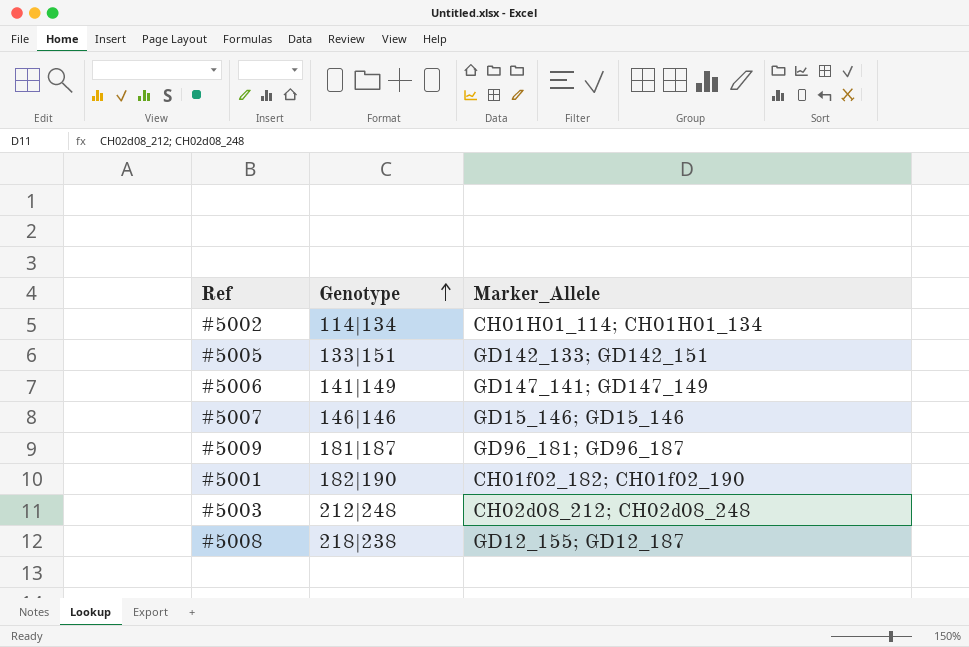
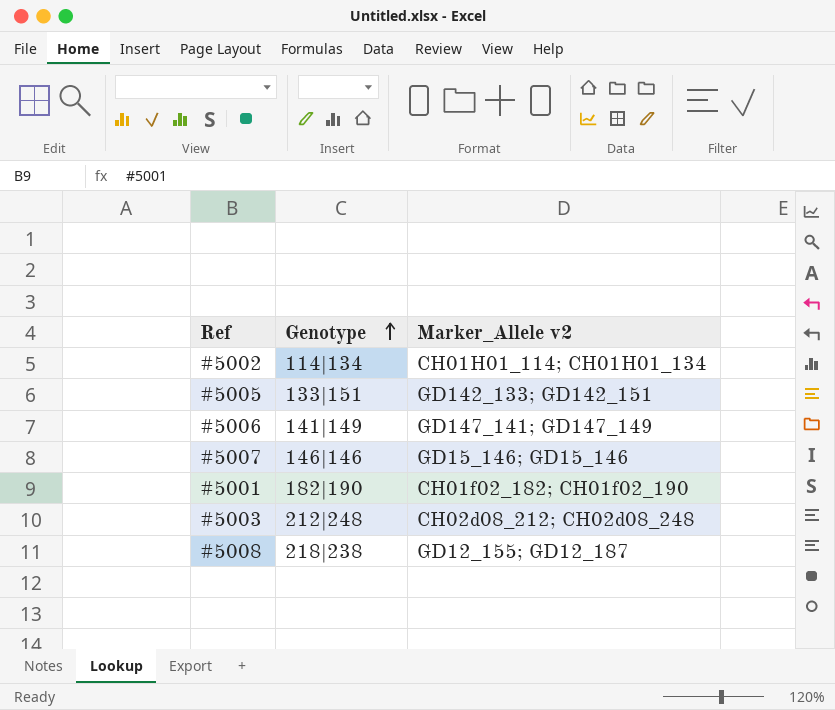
column name: Marker_Allele -> Marker_Allele v2
row #5009: 181|187 | GD96_181; GD96_187 -> none

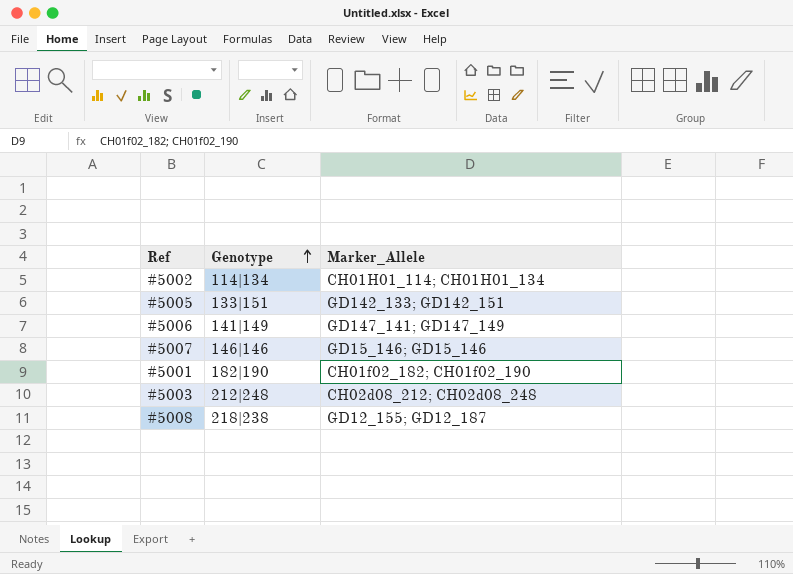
column name: Marker_Allele v2 -> Marker_Allele

